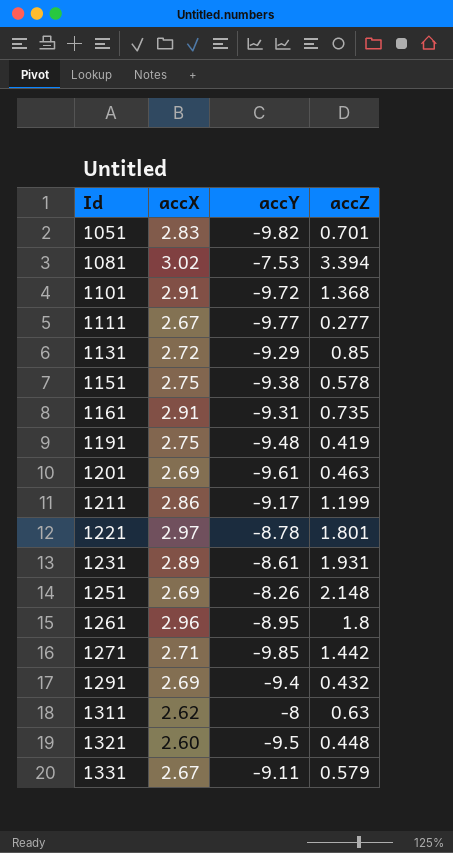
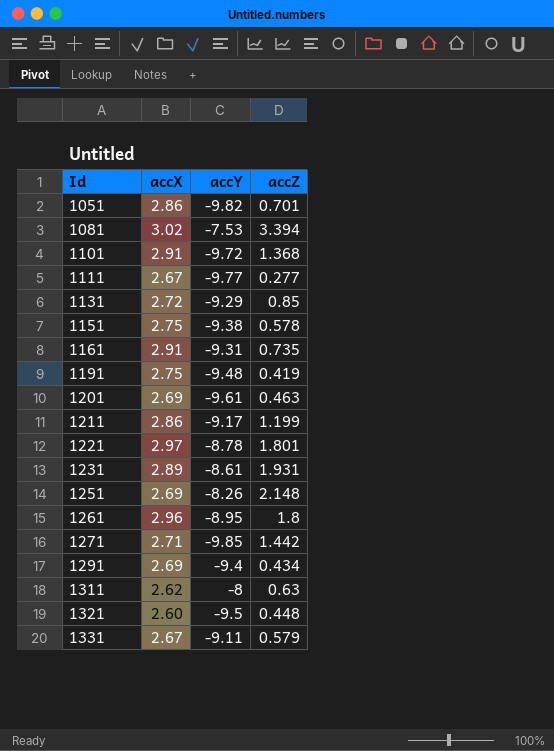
1051 | accX: 2.83 -> 2.86
1291 | accZ: 0.432 -> 0.434

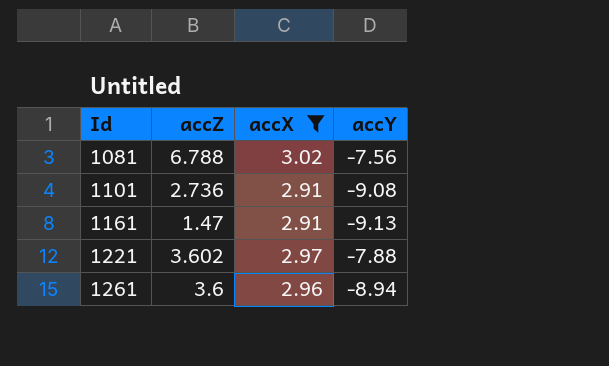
filter: none -> accX >= 2.91
column accZ | position: 4 -> 2
1081 | accZ: 3.394 -> 6.788
1081 | accY: -7.53 -> -7.56
1101 | accZ: 1.368 -> 2.736
1101 | accY: -9.72 -> -9.08
1161 | accZ: 0.735 -> 1.47
1161 | accY: -9.31 -> -9.13
1221 | accZ: 1.801 -> 3.602
1221 | accY: -8.78 -> -7.88
1261 | accZ: 1.8 -> 3.6
1261 | accY: -8.95 -> -8.94

